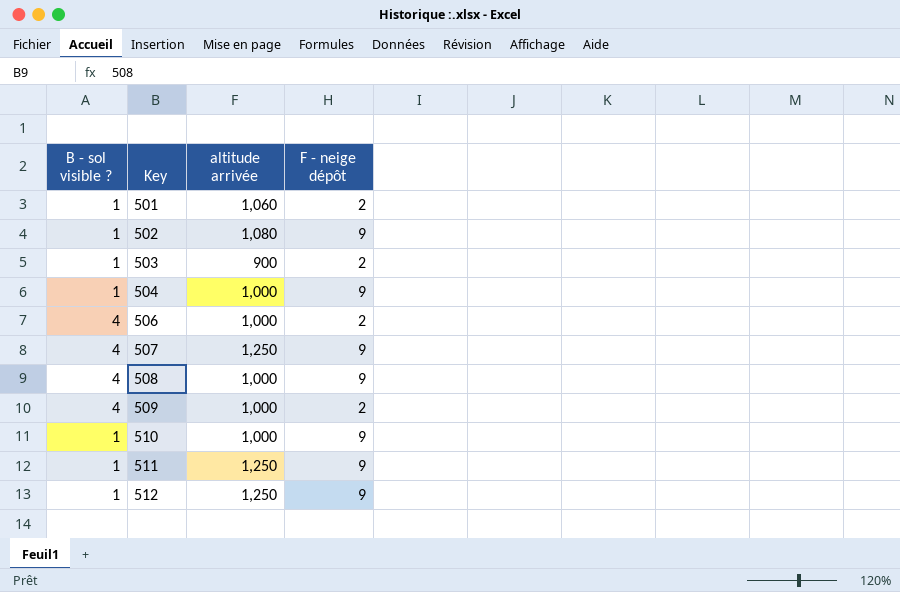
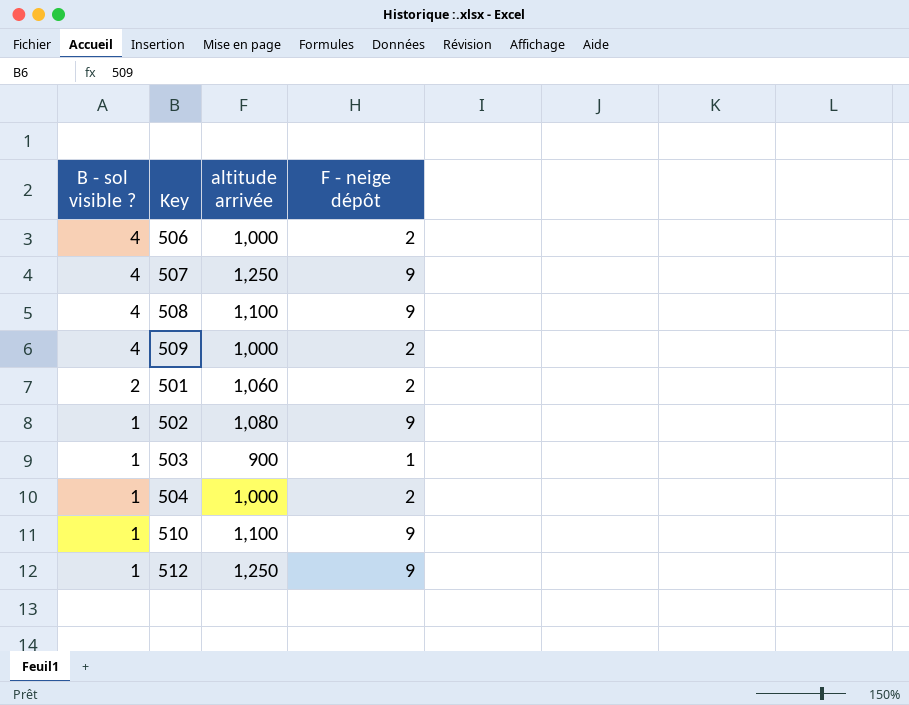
row order: Key ascending -> B - sol visible ? descending
row 511: 1 | 1,250 | 9 -> none
508 | altitude arrivée: 1,000 -> 1,100
501 | B - sol visible ?: 1 -> 2
503 | F - neige dépôt: 2 -> 1
504 | F - neige dépôt: 9 -> 2
510 | altitude arrivée: 1,000 -> 1,100

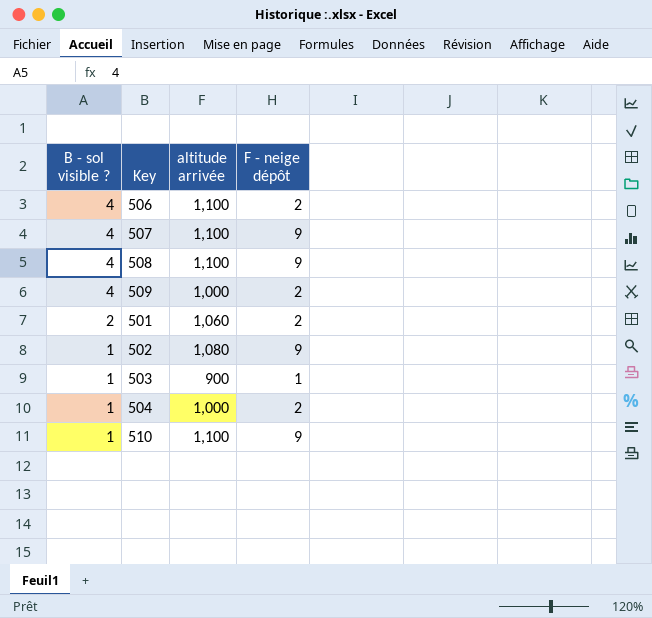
row 512: 1 | 1,250 | 9 -> none
506 | altitude arrivée: 1,000 -> 1,100
507 | altitude arrivée: 1,250 -> 1,100

